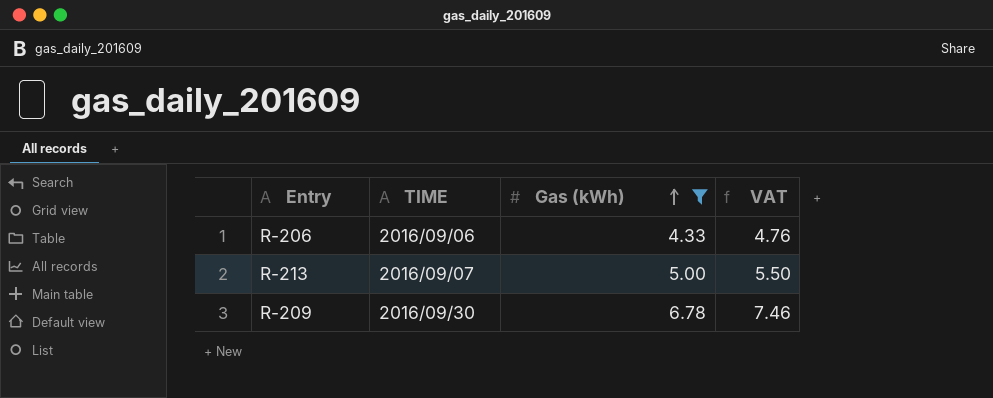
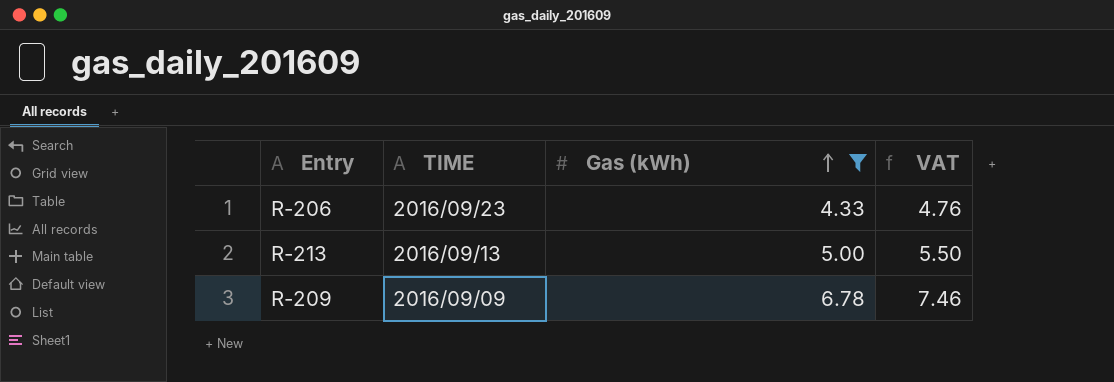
R-206 | TIME: 2016/09/06 -> 2016/09/23
R-213 | TIME: 2016/09/07 -> 2016/09/13
R-209 | TIME: 2016/09/30 -> 2016/09/09

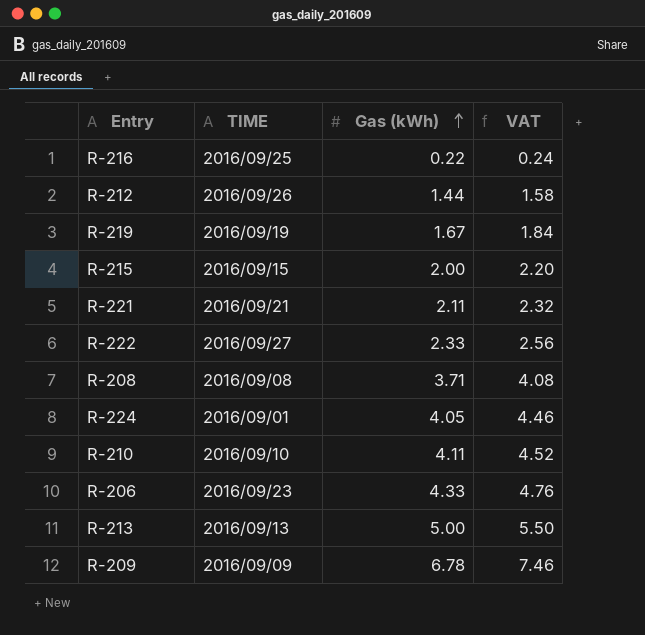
filter: Gas (kWh) >= 4.33 -> none

